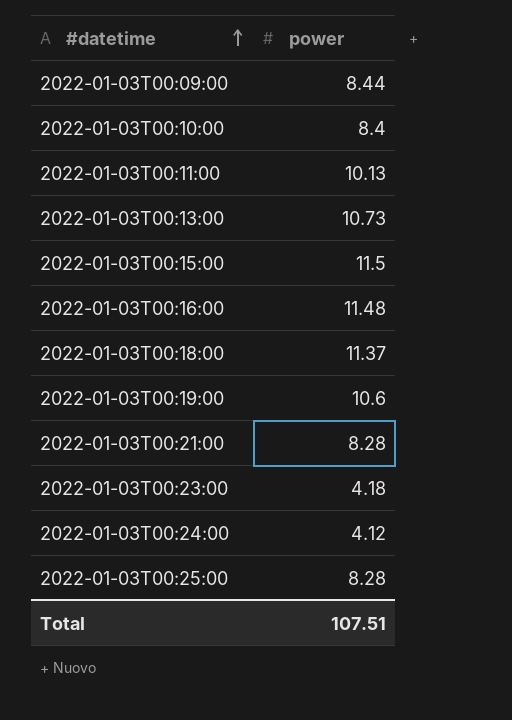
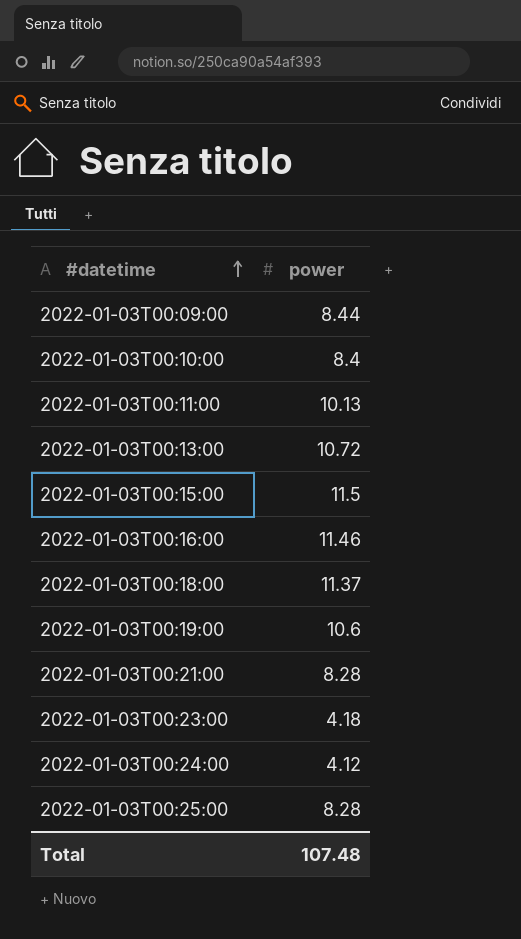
2022-01-03T00:13:00 | power: 10.73 -> 10.72
2022-01-03T00:16:00 | power: 11.48 -> 11.46
Total | power: 107.51 -> 107.48

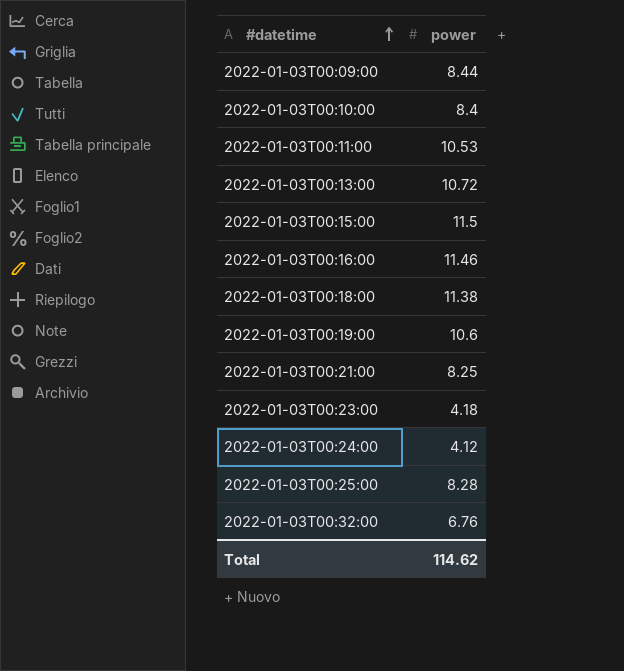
2022-01-03T00:11:00 | power: 10.13 -> 10.53
2022-01-03T00:18:00 | power: 11.37 -> 11.38
2022-01-03T00:21:00 | power: 8.28 -> 8.25
row 2022-01-03T00:32:00: none -> 6.76
Total | power: 107.48 -> 114.62

